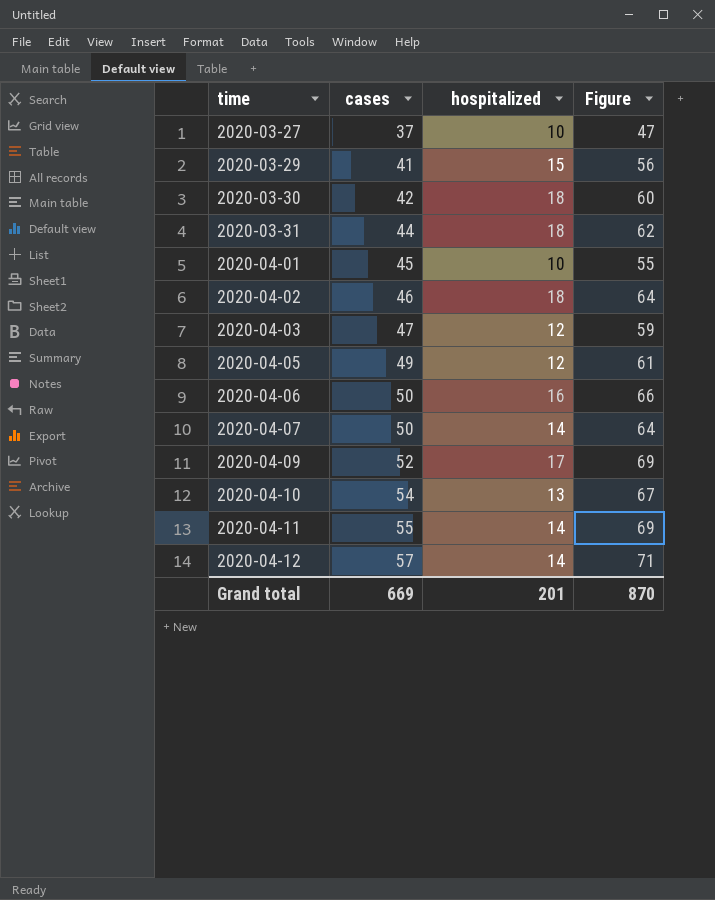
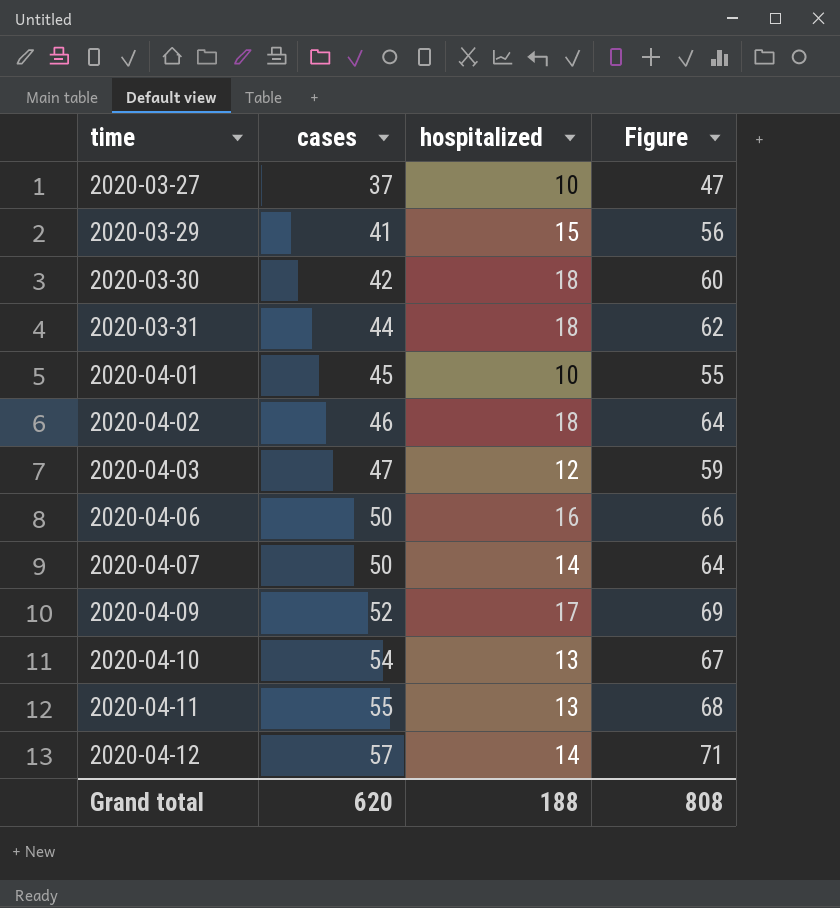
row 2020-04-05: 49 | 12 | 61 -> none
2020-04-11 | hospitalized: 14 -> 13
2020-04-11 | Figure: 69 -> 68
Grand total | cases: 669 -> 620
Grand total | hospitalized: 201 -> 188
Grand total | Figure: 870 -> 808

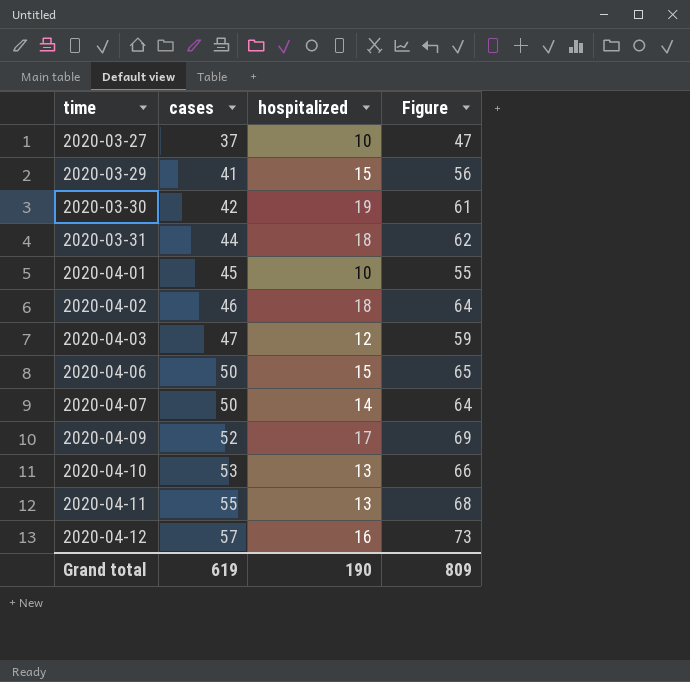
2020-03-30 | hospitalized: 18 -> 19
2020-03-30 | Figure: 60 -> 61
2020-04-06 | hospitalized: 16 -> 15
2020-04-06 | Figure: 66 -> 65
2020-04-10 | cases: 54 -> 53
2020-04-10 | Figure: 67 -> 66
2020-04-12 | hospitalized: 14 -> 16
2020-04-12 | Figure: 71 -> 73
Grand total | cases: 620 -> 619
Grand total | hospitalized: 188 -> 190
Grand total | Figure: 808 -> 809

